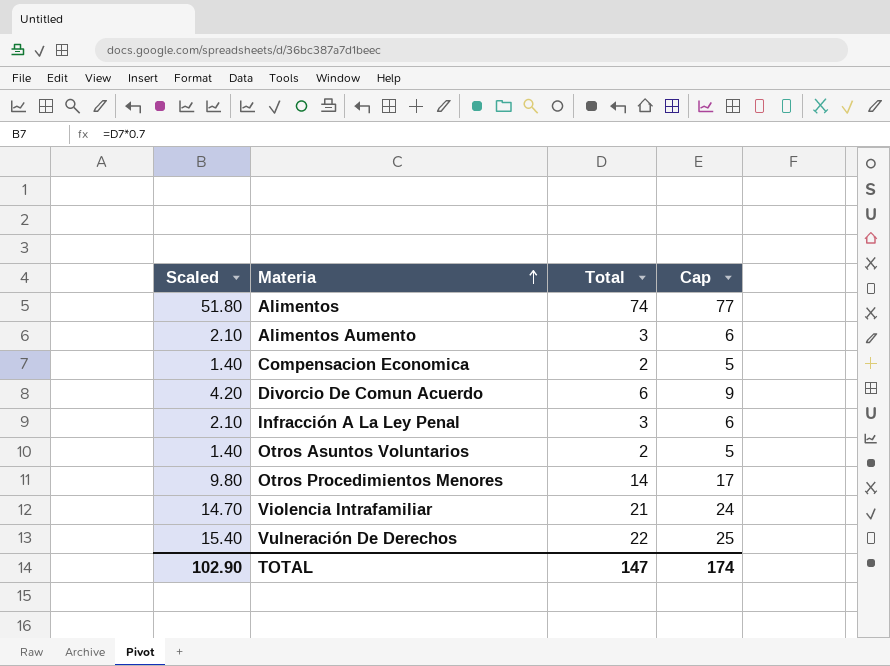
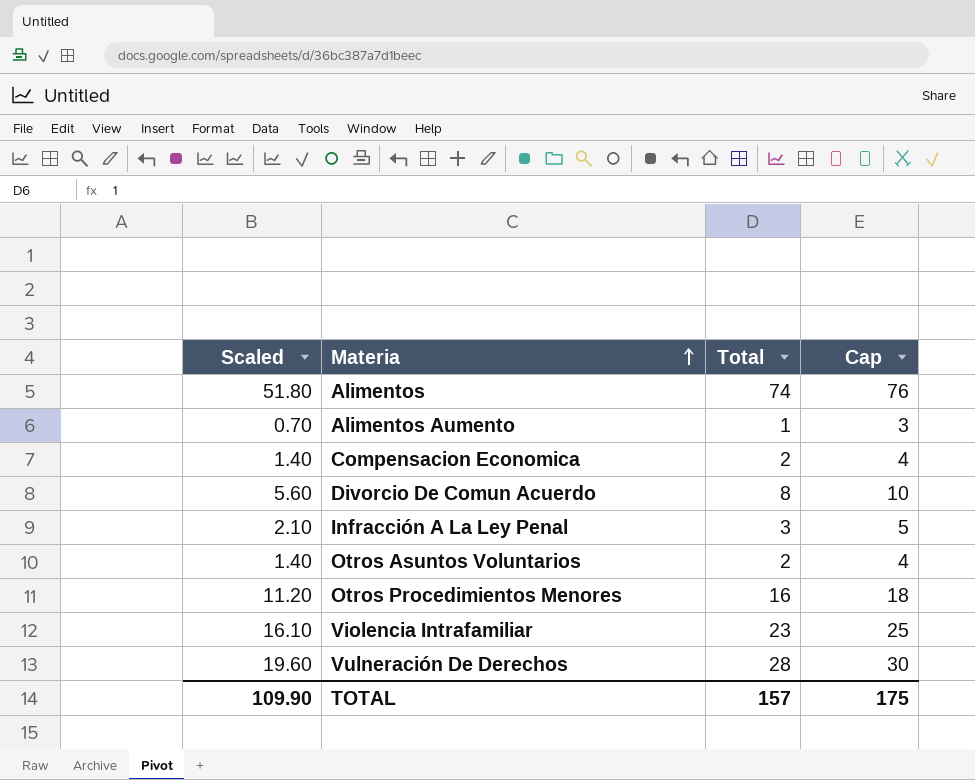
column Cap | formula: [Total] + 3 -> [Total] + 2
Alimentos Aumento | Scaled: 2.10 -> 0.70
Alimentos Aumento | Total: 3 -> 1
Divorcio De Comun Acuerdo | Scaled: 4.20 -> 5.60
Divorcio De Comun Acuerdo | Total: 6 -> 8
Otros Procedimientos Menores | Scaled: 9.80 -> 11.20
Otros Procedimientos Menores | Total: 14 -> 16
Violencia Intrafamiliar | Scaled: 14.70 -> 16.10
Violencia Intrafamiliar | Total: 21 -> 23
Vulneración De Derechos | Scaled: 15.40 -> 19.60
Vulneración De Derechos | Total: 22 -> 28
TOTAL | Scaled: 102.90 -> 109.90
TOTAL | Total: 147 -> 157
TOTAL | Cap: 174 -> 175

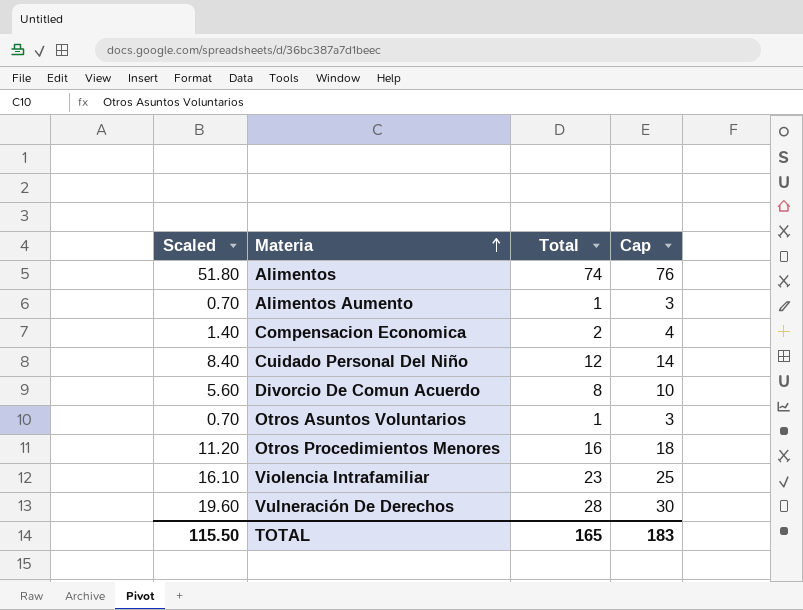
row Infracción A La Ley Penal: 2.10 | 3 | 5 -> none
row Cuidado Personal Del Niño: none -> 8.40 | 12 | 14
Otros Asuntos Voluntarios | Scaled: 1.40 -> 0.70
Otros Asuntos Voluntarios | Total: 2 -> 1
Otros Asuntos Voluntarios | Cap: 4 -> 3
TOTAL | Scaled: 109.90 -> 115.50
TOTAL | Total: 157 -> 165
TOTAL | Cap: 175 -> 183

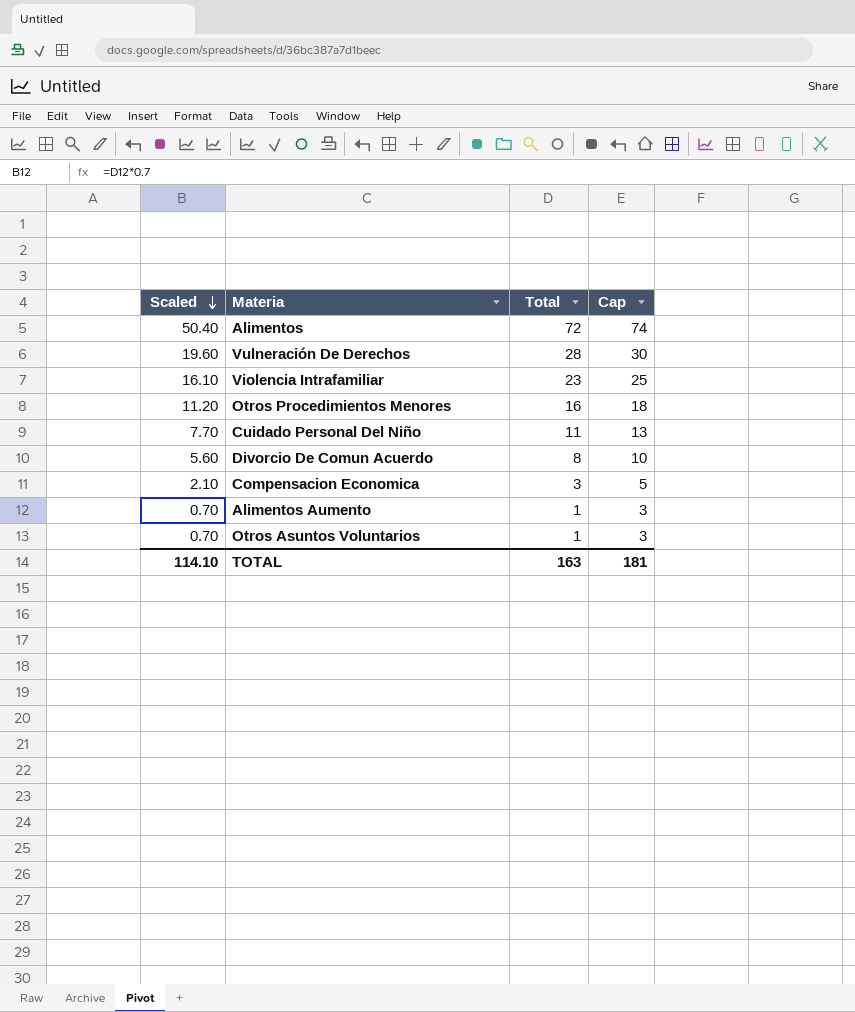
row order: Materia ascending -> Scaled descending
Alimentos | Scaled: 51.80 -> 50.40
Alimentos | Total: 74 -> 72
Alimentos | Cap: 76 -> 74
Cuidado Personal Del Niño | Scaled: 8.40 -> 7.70
Cuidado Personal Del Niño | Total: 12 -> 11
Cuidado Personal Del Niño | Cap: 14 -> 13
Compensacion Economica | Scaled: 1.40 -> 2.10
Compensacion Economica | Total: 2 -> 3
Compensacion Economica | Cap: 4 -> 5
TOTAL | Scaled: 115.50 -> 114.10
TOTAL | Total: 165 -> 163
TOTAL | Cap: 183 -> 181

